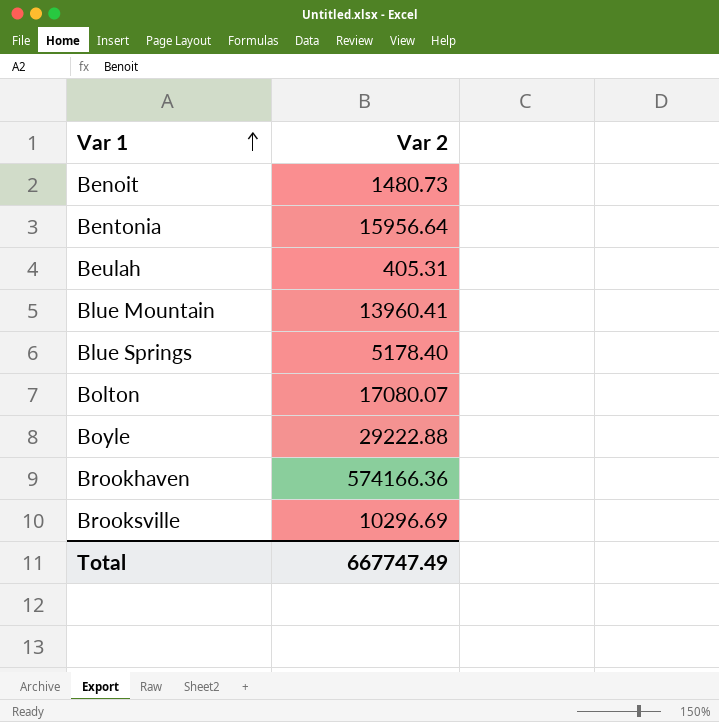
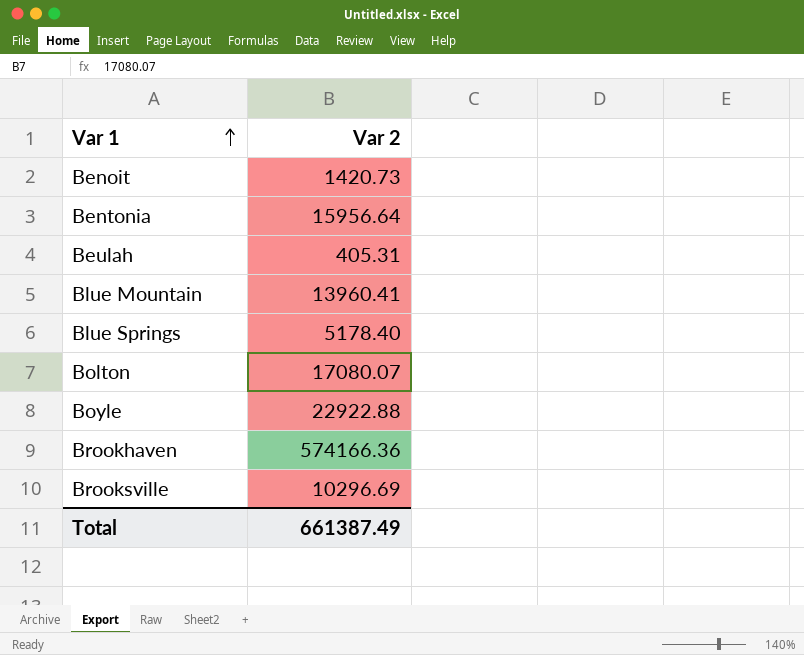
Benoit | Var 2: 1480.73 -> 1420.73
Boyle | Var 2: 29222.88 -> 22922.88
Total | Var 2: 667747.49 -> 661387.49

